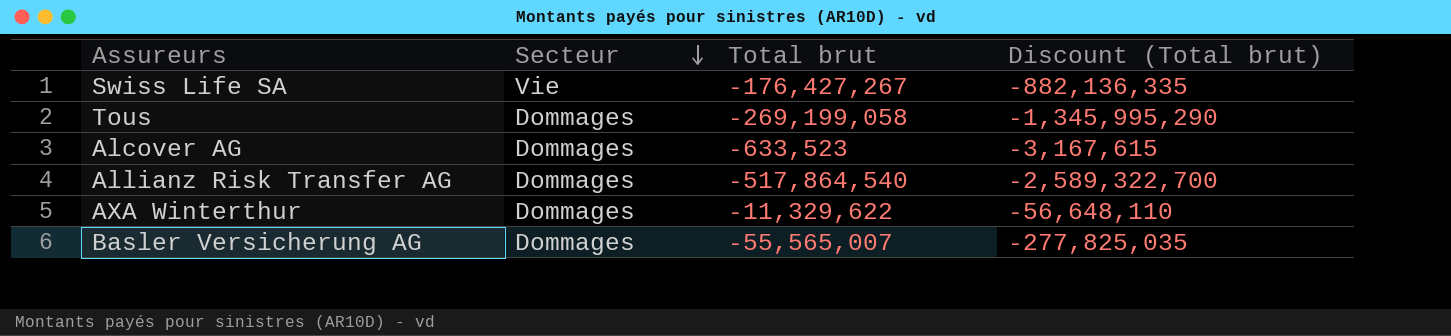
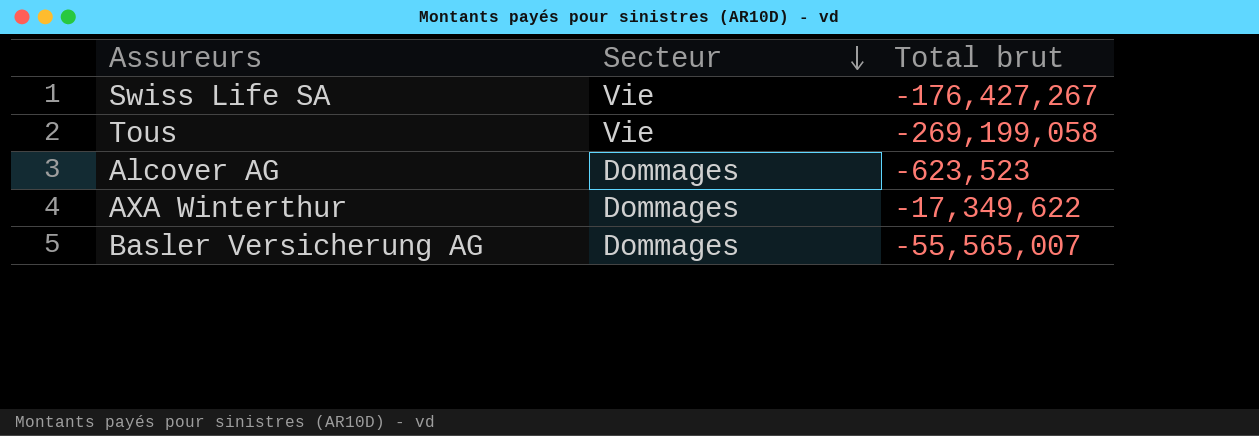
column Discount (Total brut) | formula: [Total brut] * 5 -> none
row Allianz Risk Transfer AG: Dommages | -517,864,540 | -2,589,322,700 -> none
Tous | Secteur: Dommages -> Vie
Alcover AG | Total brut: -633,523 -> -623,523
AXA Winterthur | Total brut: -11,329,622 -> -17,349,622

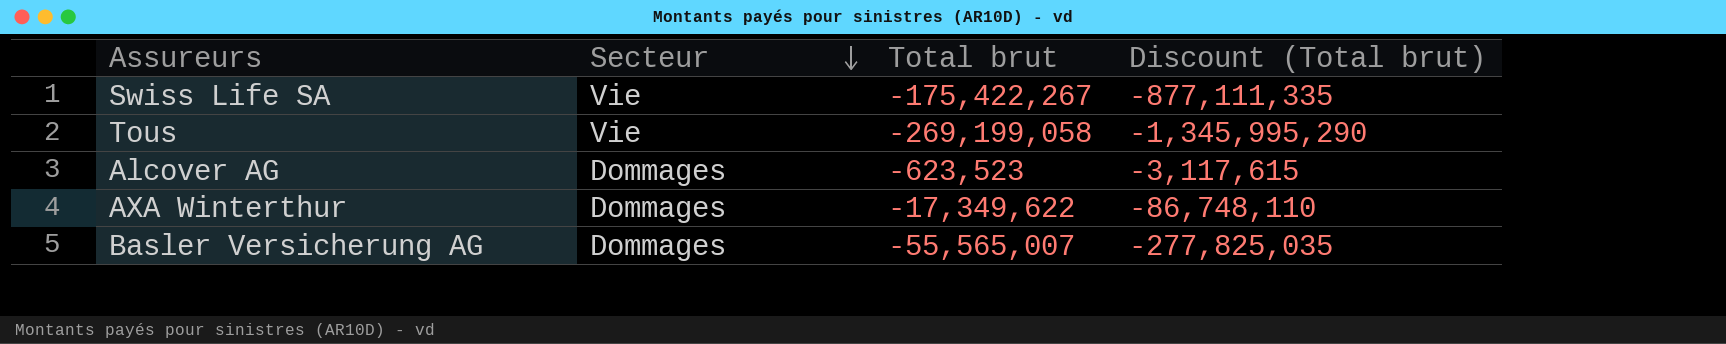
column Discount (Total brut) | formula: none -> [Total brut] * 5
Swiss Life SA | Total brut: -176,427,267 -> -175,422,267

